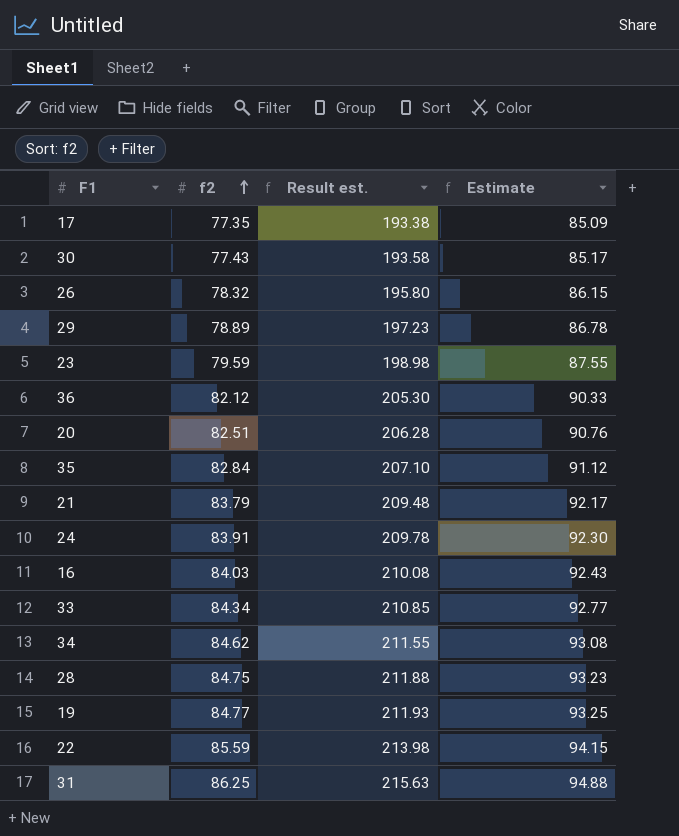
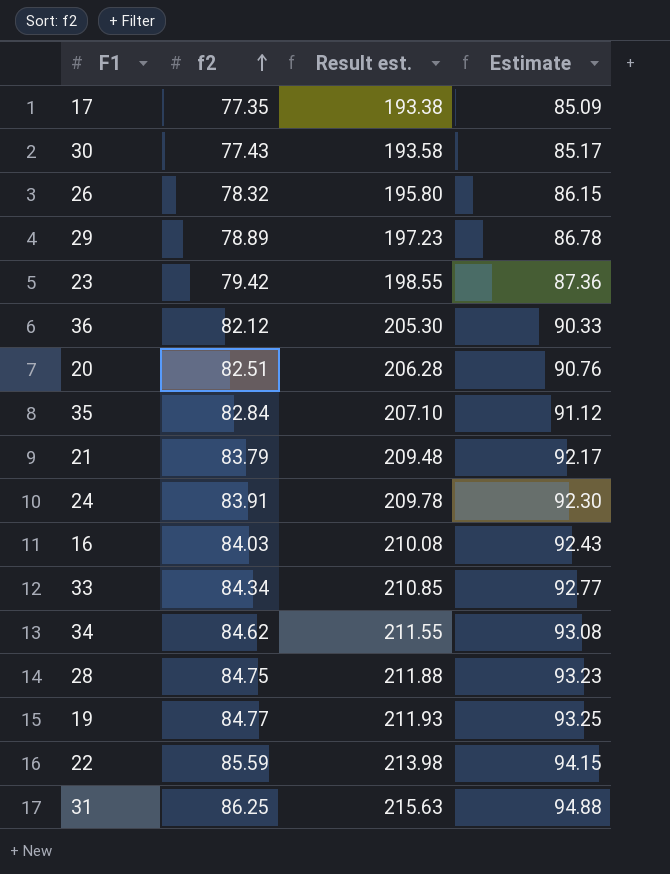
23 | f2: 79.59 -> 79.42
23 | Result est.: 198.98 -> 198.55
23 | Estimate: 87.55 -> 87.36

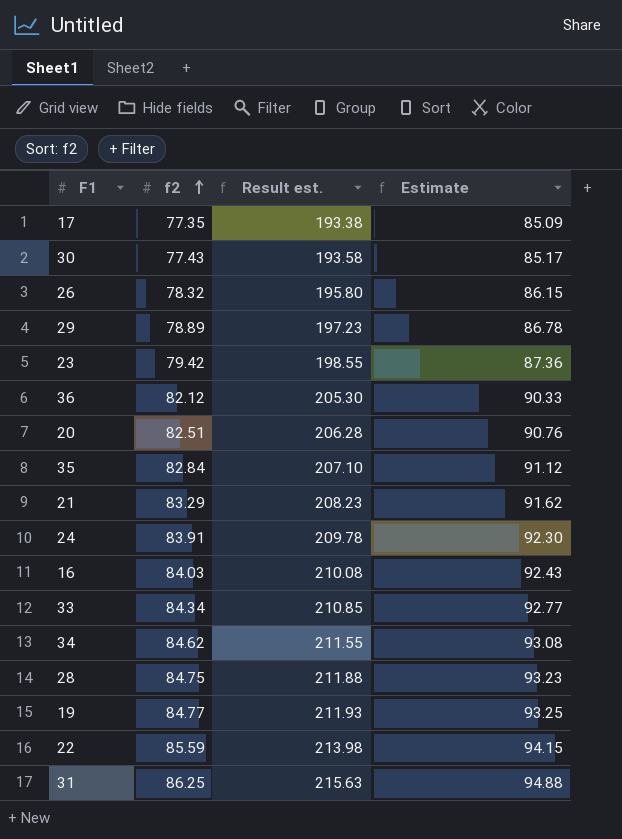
21 | f2: 83.79 -> 83.29
21 | Result est.: 209.48 -> 208.23
21 | Estimate: 92.17 -> 91.62

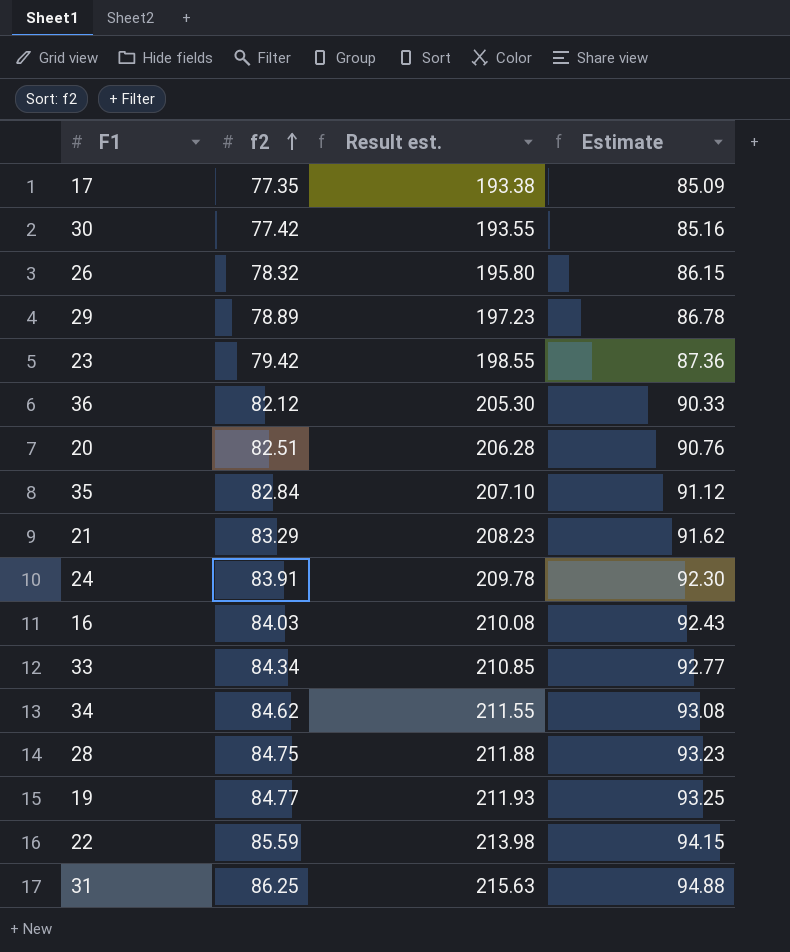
30 | f2: 77.43 -> 77.42
30 | Result est.: 193.58 -> 193.55
30 | Estimate: 85.17 -> 85.16

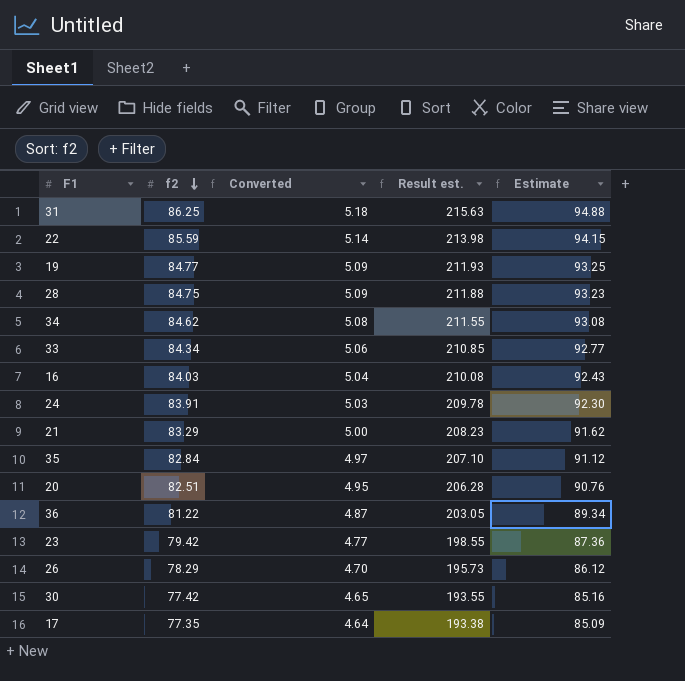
row order: f2 ascending -> f2 descending
column Converted | formula: none -> [f2] * 0.06
row 29: 78.89 | 197.23 | 86.78 -> none
36 | f2: 82.12 -> 81.22
36 | Result est.: 205.30 -> 203.05
36 | Estimate: 90.33 -> 89.34
26 | f2: 78.32 -> 78.29
26 | Result est.: 195.80 -> 195.73
26 | Estimate: 86.15 -> 86.12

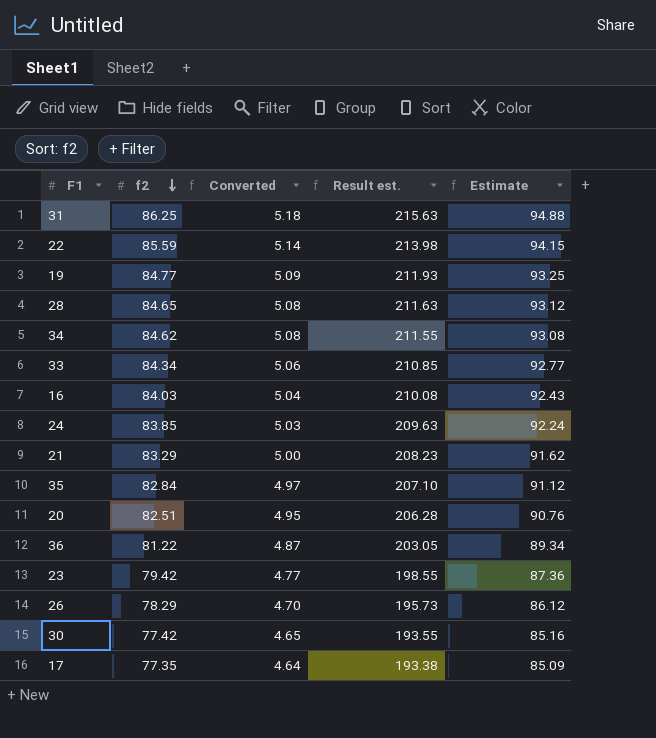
28 | f2: 84.75 -> 84.65
28 | Converted: 5.09 -> 5.08
28 | Result est.: 211.88 -> 211.63
28 | Estimate: 93.23 -> 93.12
24 | f2: 83.91 -> 83.85
24 | Result est.: 209.78 -> 209.63
24 | Estimate: 92.30 -> 92.24

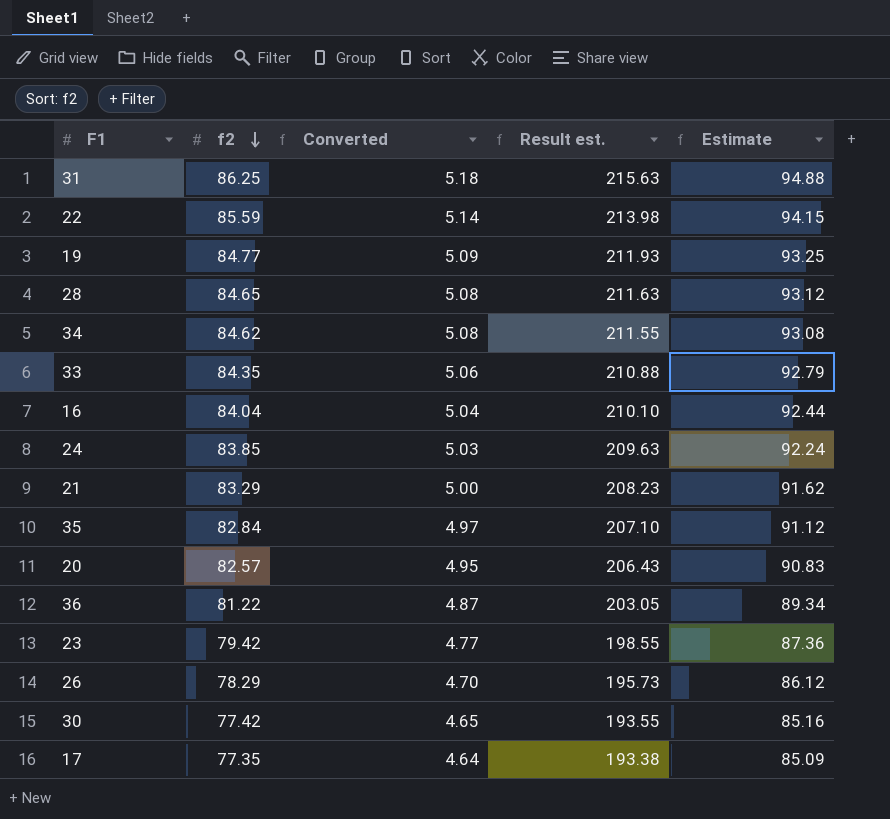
33 | f2: 84.34 -> 84.35
33 | Result est.: 210.85 -> 210.88
33 | Estimate: 92.77 -> 92.79
16 | f2: 84.03 -> 84.04
16 | Result est.: 210.08 -> 210.10
16 | Estimate: 92.43 -> 92.44
20 | f2: 82.51 -> 82.57
20 | Result est.: 206.28 -> 206.43
20 | Estimate: 90.76 -> 90.83

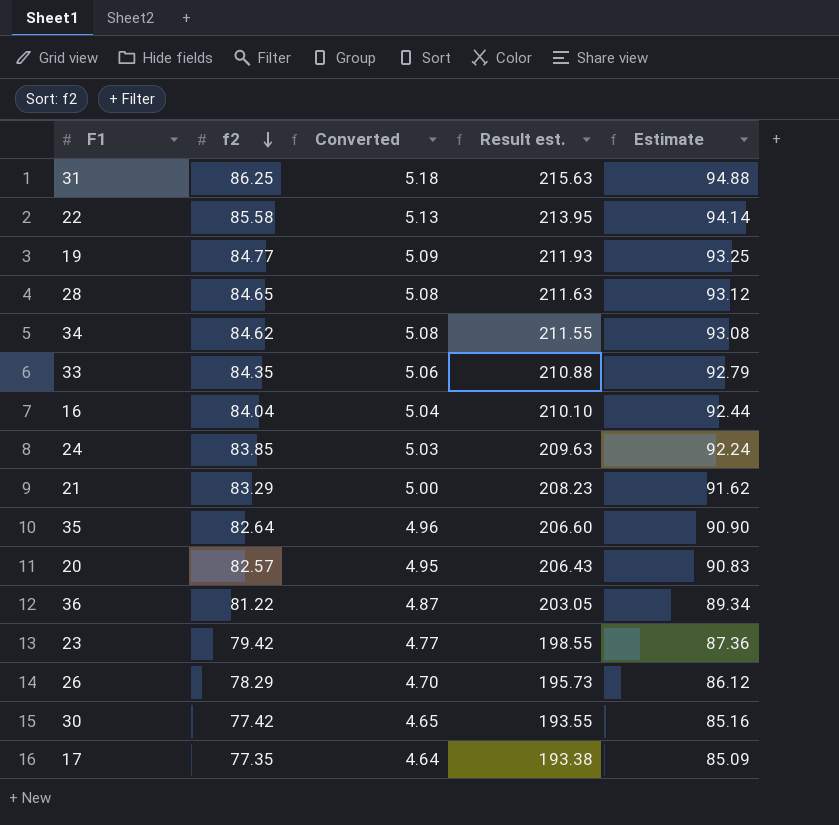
22 | f2: 85.59 -> 85.58
22 | Converted: 5.14 -> 5.13
22 | Result est.: 213.98 -> 213.95
22 | Estimate: 94.15 -> 94.14
35 | f2: 82.84 -> 82.64
35 | Converted: 4.97 -> 4.96
35 | Result est.: 207.10 -> 206.60
35 | Estimate: 91.12 -> 90.90

